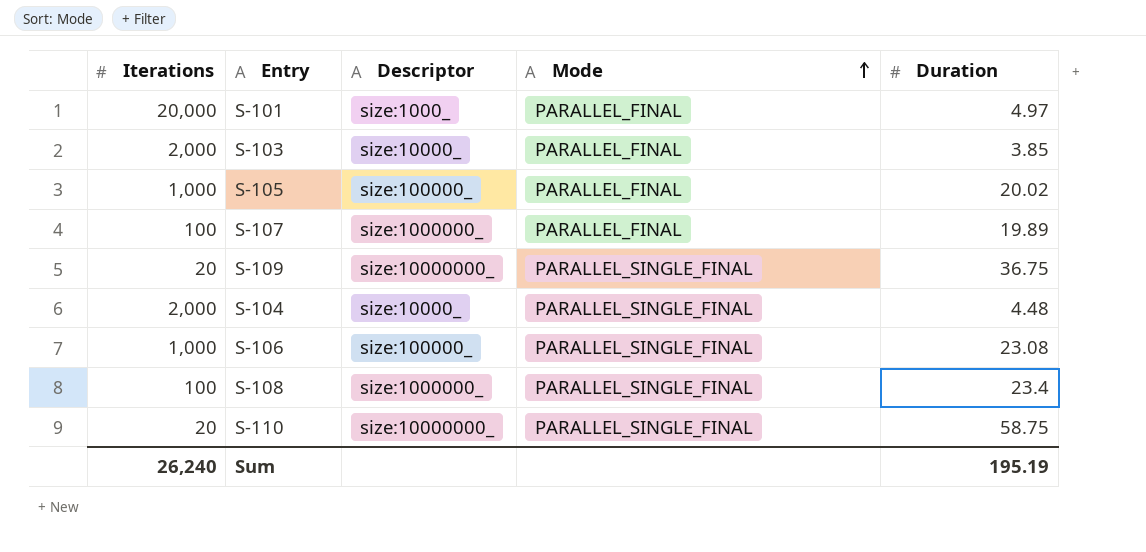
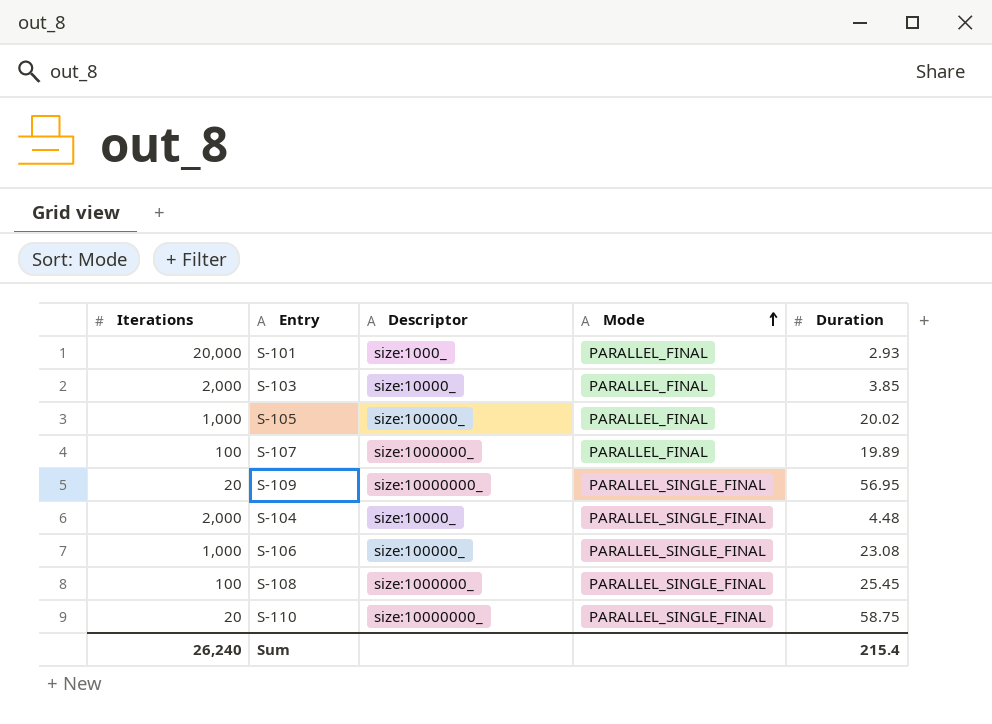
S-101 | Duration: 4.97 -> 2.93
S-109 | Duration: 36.75 -> 56.95
S-108 | Duration: 23.4 -> 25.45
Sum | Duration: 195.19 -> 215.4

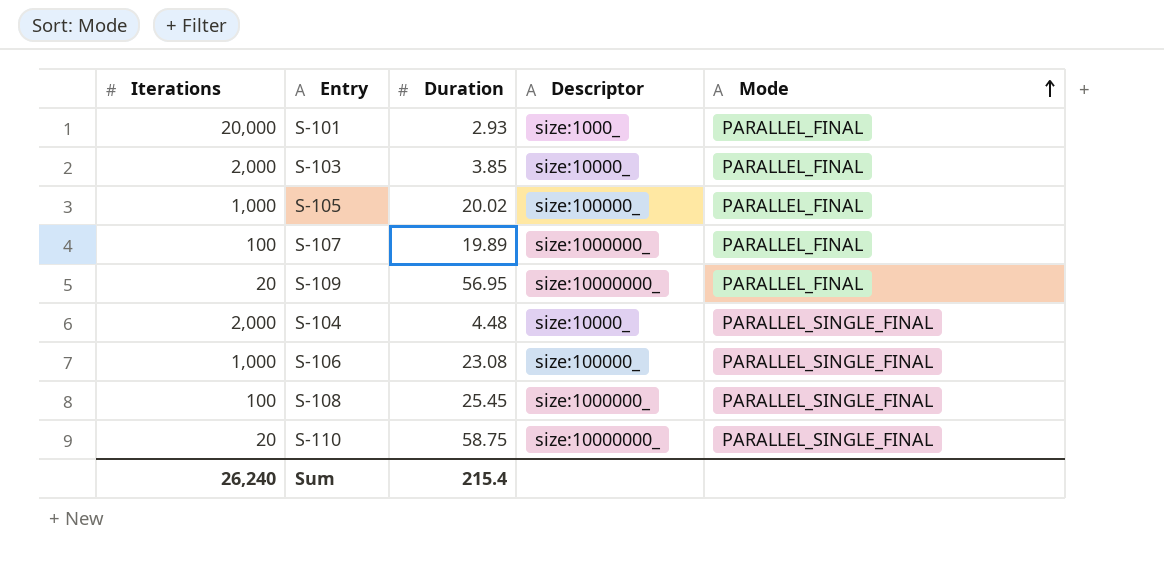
column Duration | position: 5 -> 3
S-109 | Mode: PARALLEL_SINGLE_FINAL -> PARALLEL_FINAL

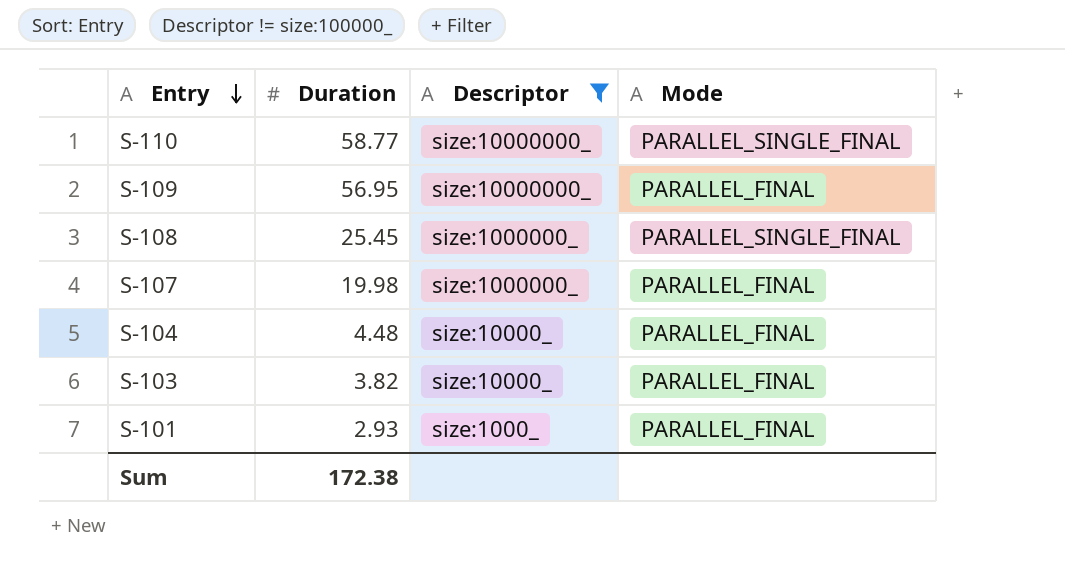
filter: none -> Descriptor != size:100000_
row order: Mode ascending -> Entry descending
column Iterations | position: 1 -> none
S-110 | Duration: 58.75 -> 58.77
S-107 | Duration: 19.89 -> 19.98
S-104 | Mode: PARALLEL_SINGLE_FINAL -> PARALLEL_FINAL
S-103 | Duration: 3.85 -> 3.82
Sum | Duration: 215.4 -> 172.38

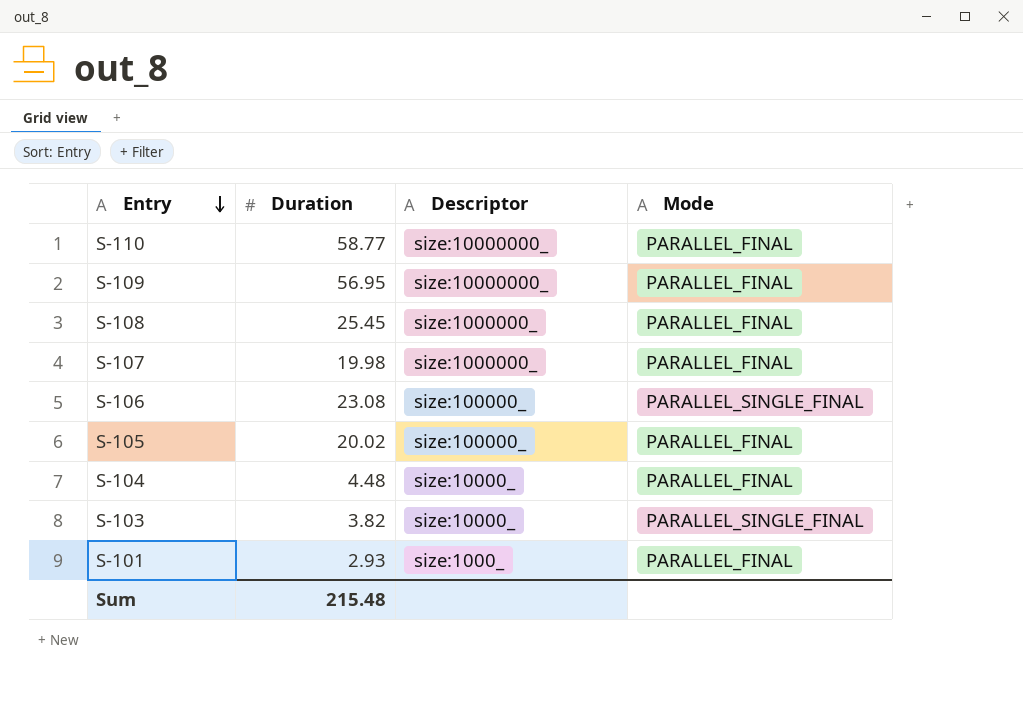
filter: Descriptor != size:100000_ -> none
S-110 | Mode: PARALLEL_SINGLE_FINAL -> PARALLEL_FINAL
S-108 | Mode: PARALLEL_SINGLE_FINAL -> PARALLEL_FINAL
S-103 | Mode: PARALLEL_FINAL -> PARALLEL_SINGLE_FINAL
Sum | Duration: 172.38 -> 215.48

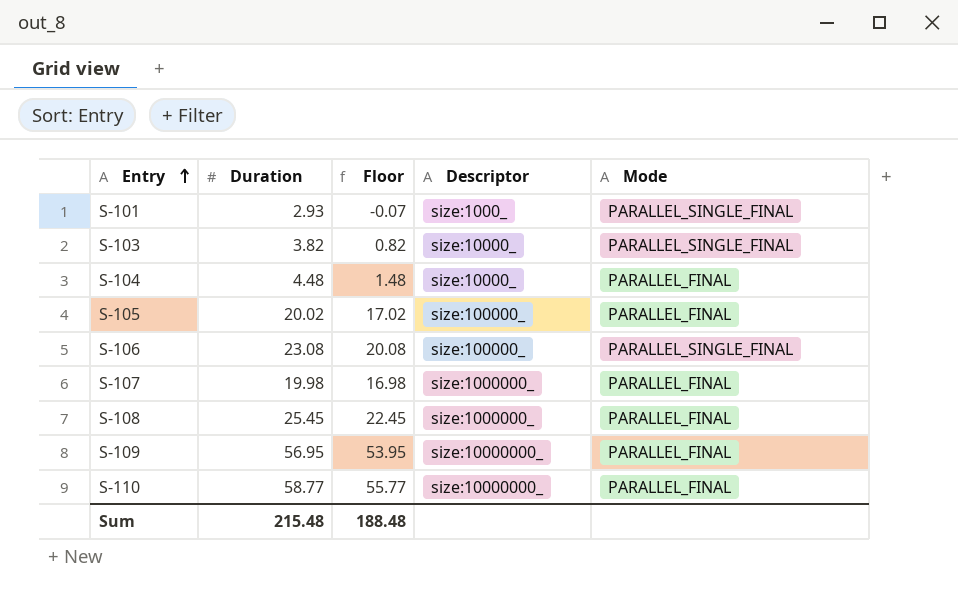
row order: Entry descending -> Entry ascending
column Floor | formula: none -> [Duration] - 3
S-101 | Mode: PARALLEL_FINAL -> PARALLEL_SINGLE_FINAL

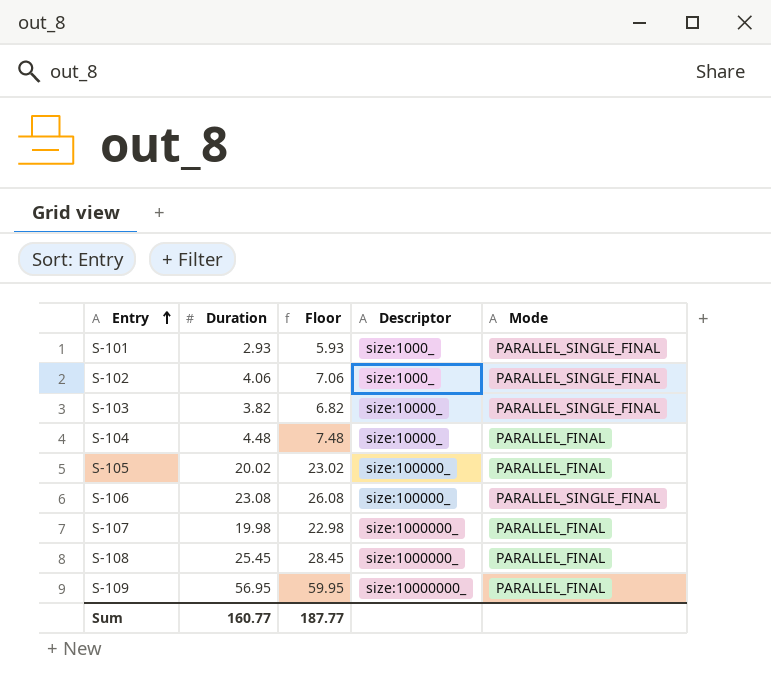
column Floor | formula: [Duration] - 3 -> [Duration] + 3
row S-110: 58.77 | 55.77 | size:10000000_ | PARALLEL_FINAL -> none
row S-102: none -> 4.06 | 7.06 | size:1000_ | PARALLEL_SINGLE_FINAL
Sum | Duration: 215.48 -> 160.77
Sum | Floor: 188.48 -> 187.77

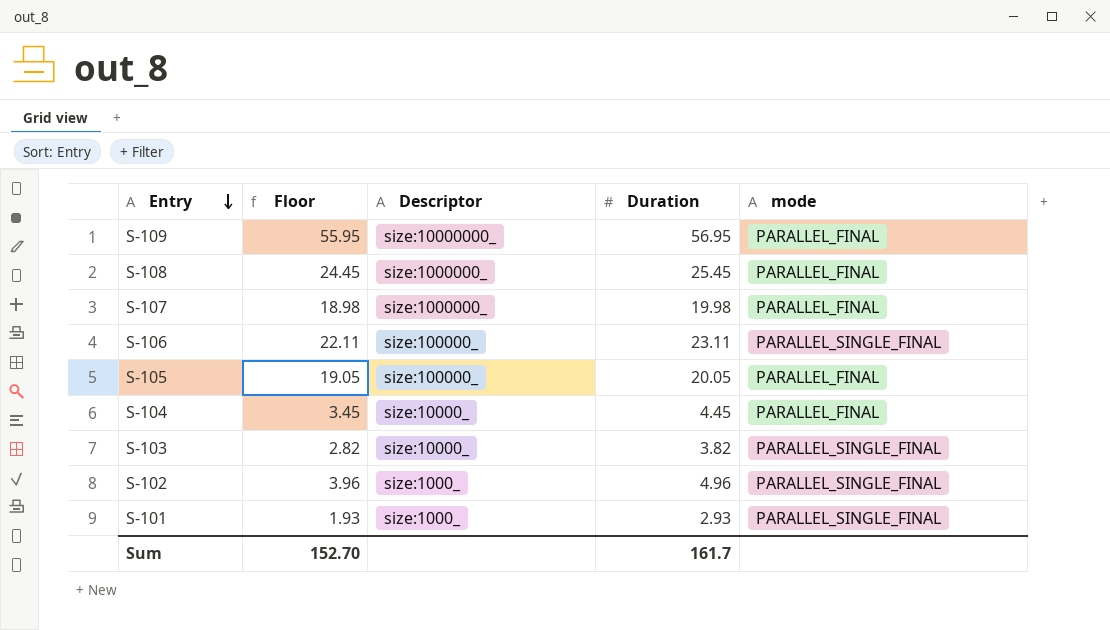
row order: Entry ascending -> Entry descending
column Floor | formula: [Duration] + 3 -> [Duration] - 1
column Duration | position: 2 -> 4
column name: Mode -> mode
S-106 | Duration: 23.08 -> 23.11
S-105 | Duration: 20.02 -> 20.05
S-104 | Duration: 4.48 -> 4.45
S-102 | Duration: 4.06 -> 4.96
Sum | Floor: 187.77 -> 152.70
Sum | Duration: 160.77 -> 161.7

